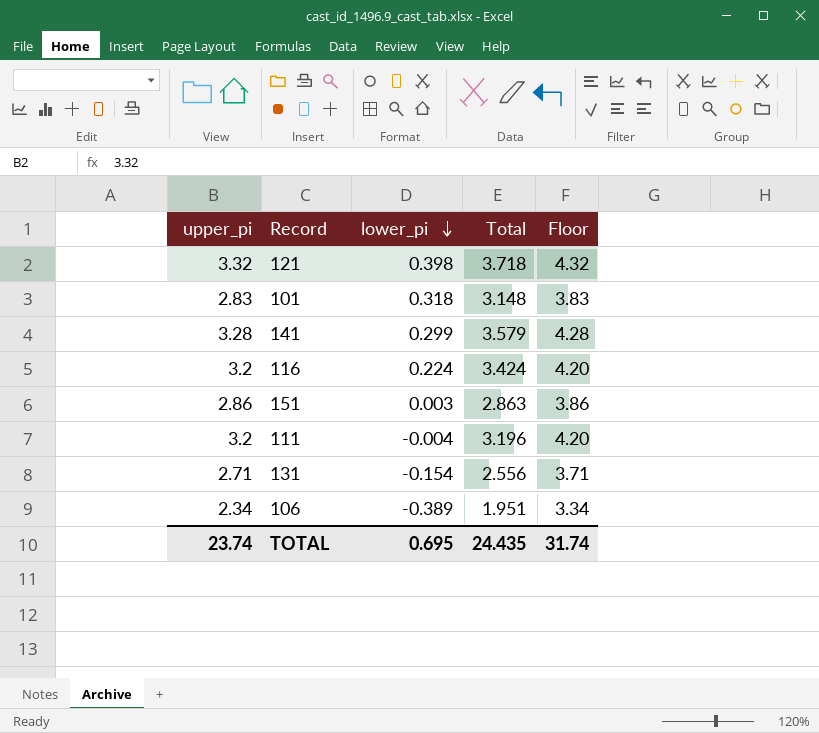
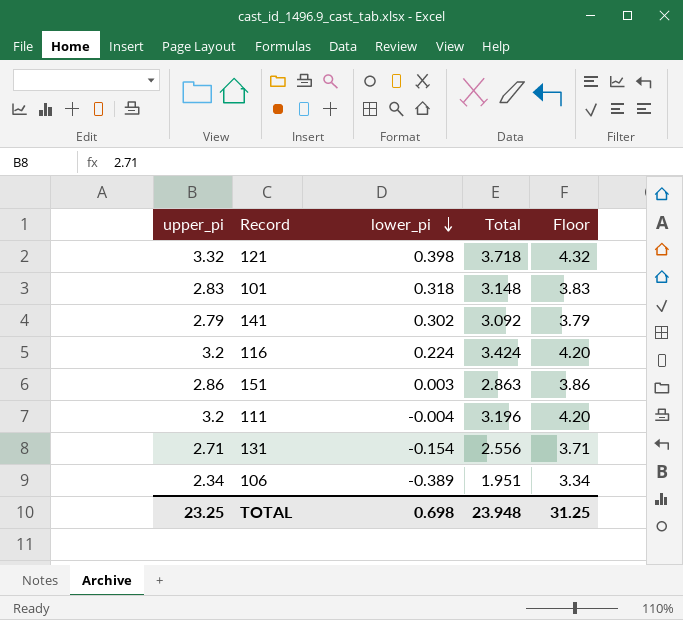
141 | upper_pi: 3.28 -> 2.79
141 | lower_pi: 0.299 -> 0.302
141 | Total: 3.579 -> 3.092
141 | Floor: 4.28 -> 3.79
TOTAL | upper_pi: 23.74 -> 23.25
TOTAL | lower_pi: 0.695 -> 0.698
TOTAL | Total: 24.435 -> 23.948
TOTAL | Floor: 31.74 -> 31.25

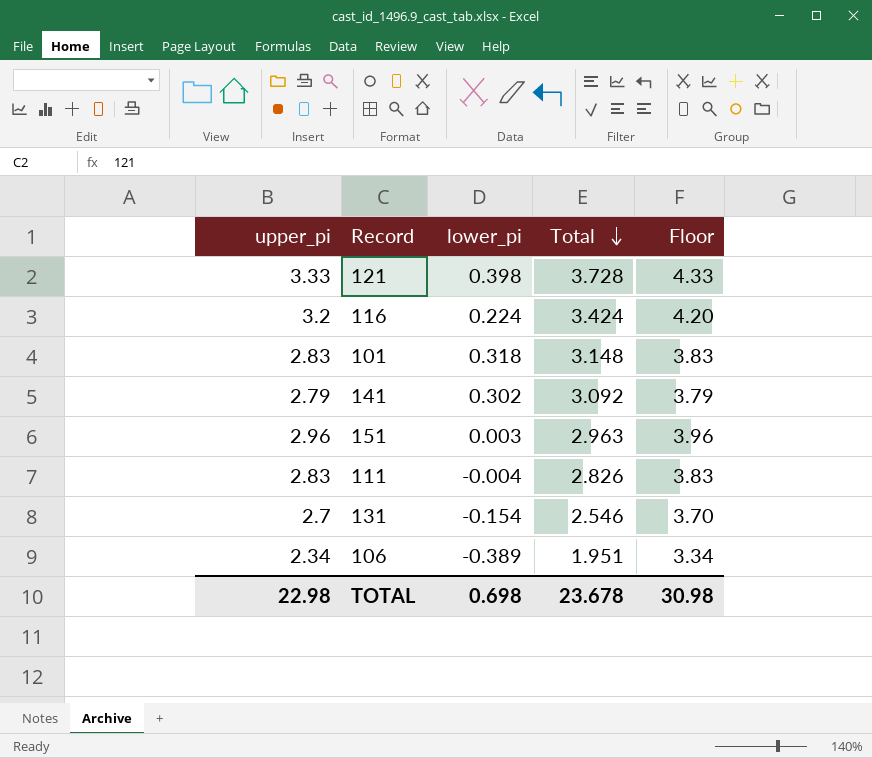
row order: lower_pi descending -> Total descending
121 | upper_pi: 3.32 -> 3.33
121 | Total: 3.718 -> 3.728
121 | Floor: 4.32 -> 4.33
151 | upper_pi: 2.86 -> 2.96
151 | Total: 2.863 -> 2.963
151 | Floor: 3.86 -> 3.96
111 | upper_pi: 3.2 -> 2.83
111 | Total: 3.196 -> 2.826
111 | Floor: 4.20 -> 3.83
131 | upper_pi: 2.71 -> 2.7
131 | Total: 2.556 -> 2.546
131 | Floor: 3.71 -> 3.70
TOTAL | upper_pi: 23.25 -> 22.98
TOTAL | Total: 23.948 -> 23.678
TOTAL | Floor: 31.25 -> 30.98

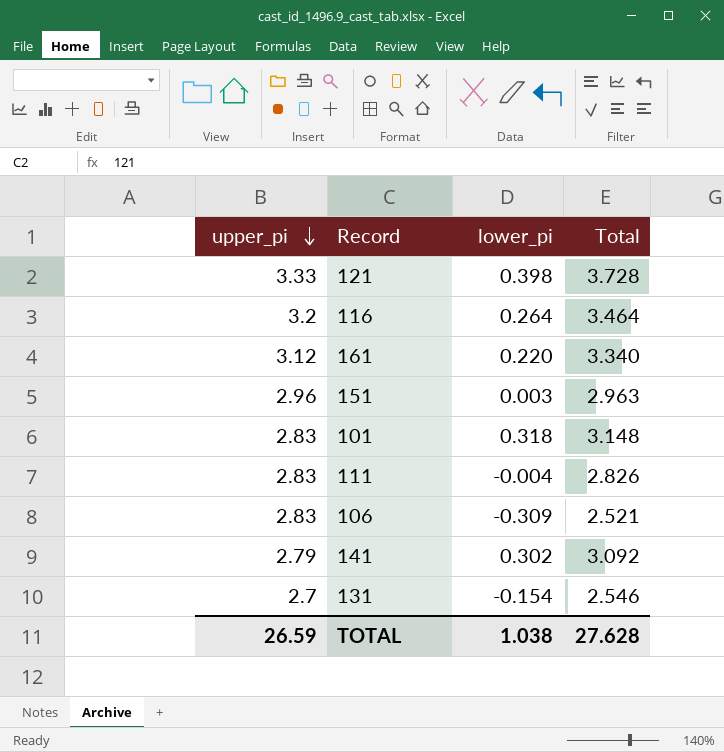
row order: Total descending -> upper_pi descending
column Floor | formula: [upper_pi] + 1 -> none
116 | lower_pi: 0.224 -> 0.264
116 | Total: 3.424 -> 3.464
row 161: none -> 3.12 | 0.220 | 3.340
106 | upper_pi: 2.34 -> 2.83
106 | lower_pi: -0.389 -> -0.309
106 | Total: 1.951 -> 2.521
TOTAL | upper_pi: 22.98 -> 26.59
TOTAL | lower_pi: 0.698 -> 1.038
TOTAL | Total: 23.678 -> 27.628

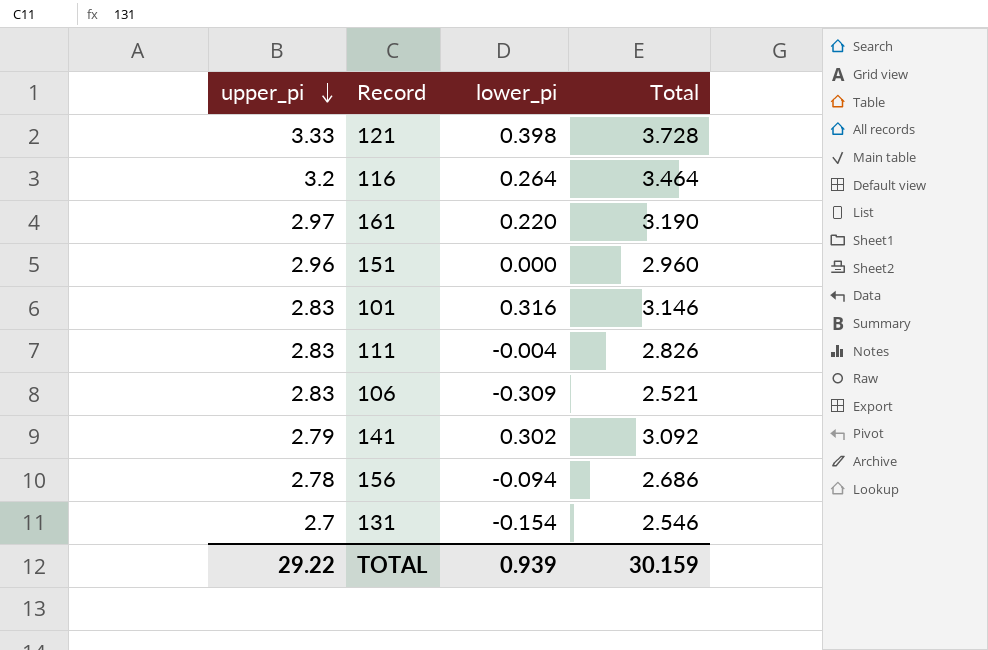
161 | upper_pi: 3.12 -> 2.97
161 | Total: 3.340 -> 3.190
151 | lower_pi: 0.003 -> 0.000
151 | Total: 2.963 -> 2.960
101 | lower_pi: 0.318 -> 0.316
101 | Total: 3.148 -> 3.146
row 156: none -> 2.78 | -0.094 | 2.686
TOTAL | upper_pi: 26.59 -> 29.22
TOTAL | lower_pi: 1.038 -> 0.939
TOTAL | Total: 27.628 -> 30.159

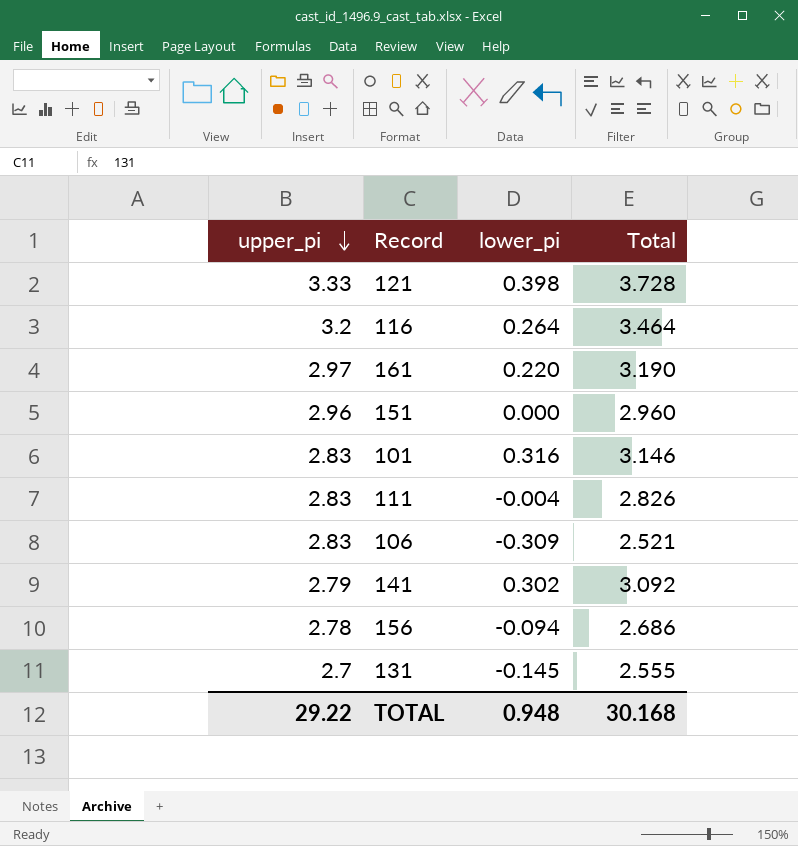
131 | lower_pi: -0.154 -> -0.145
131 | Total: 2.546 -> 2.555
TOTAL | lower_pi: 0.939 -> 0.948
TOTAL | Total: 30.159 -> 30.168

